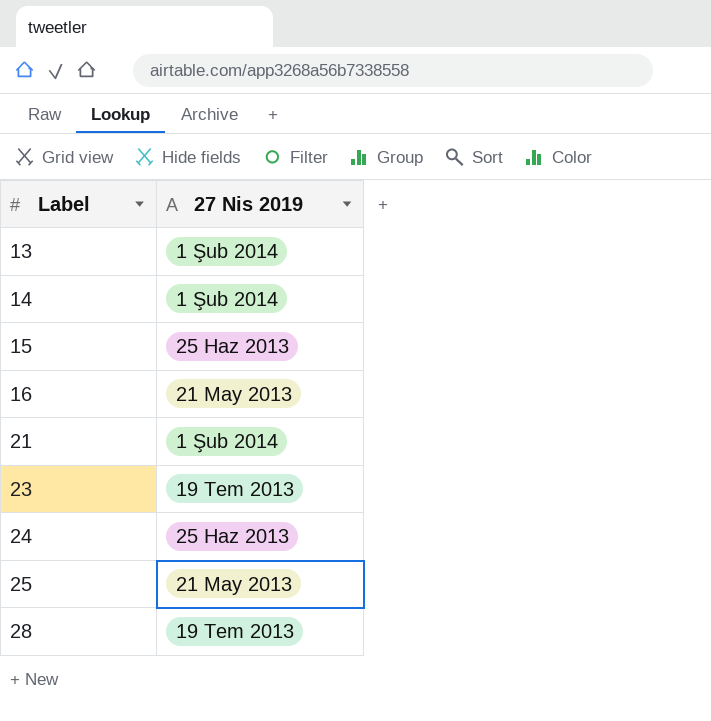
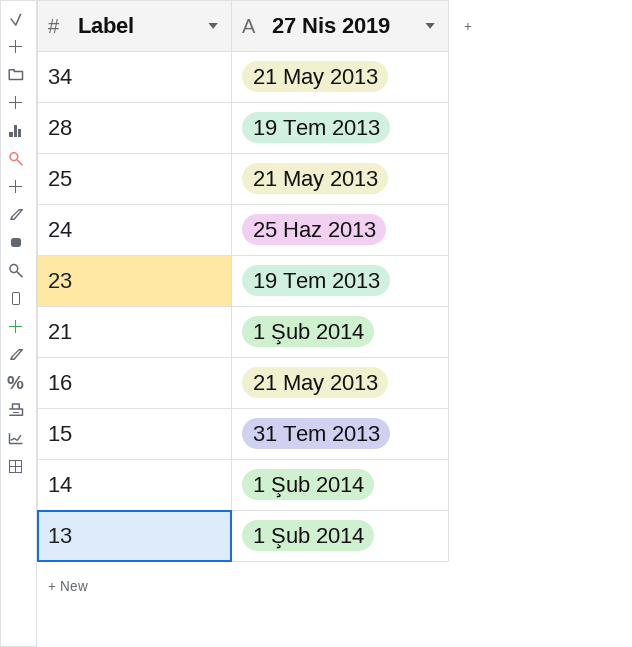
row order: Label ascending -> Label descending
row 34: none -> 21 May 2013
15 | 27 Nis 2019: 25 Haz 2013 -> 31 Tem 2013

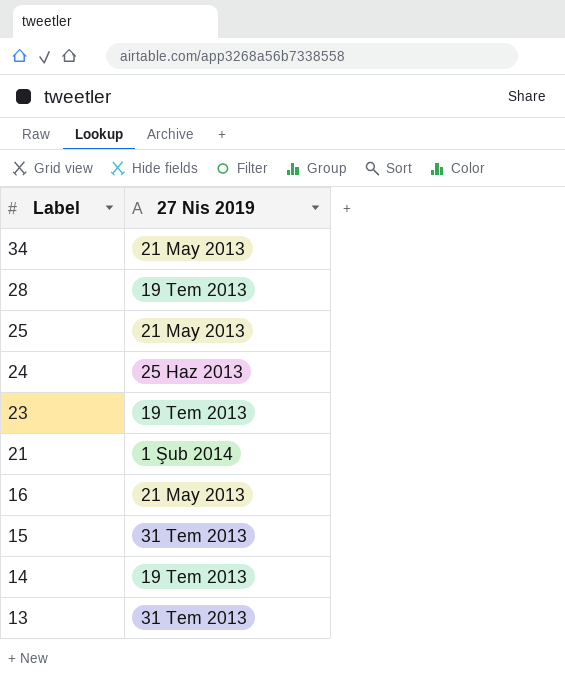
14 | 27 Nis 2019: 1 Şub 2014 -> 19 Tem 2013
13 | 27 Nis 2019: 1 Şub 2014 -> 31 Tem 2013

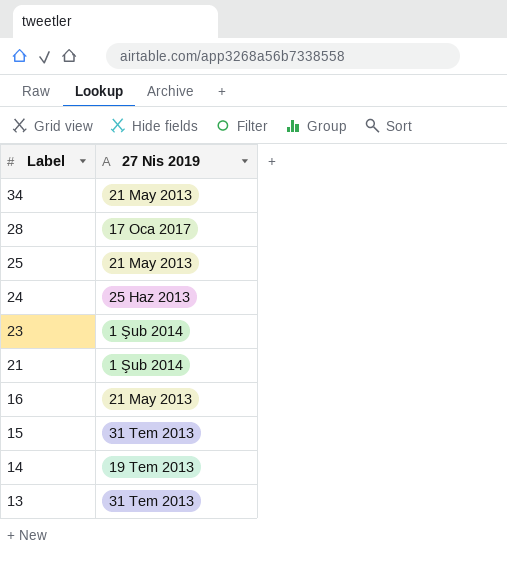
28 | 27 Nis 2019: 19 Tem 2013 -> 17 Oca 2017
23 | 27 Nis 2019: 19 Tem 2013 -> 1 Şub 2014

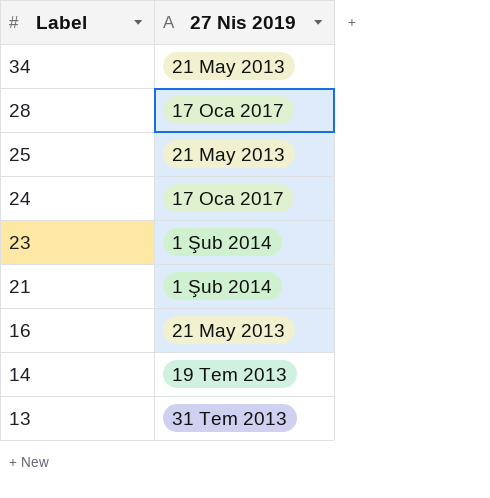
row 15: 31 Tem 2013 -> none
24 | 27 Nis 2019: 25 Haz 2013 -> 17 Oca 2017

